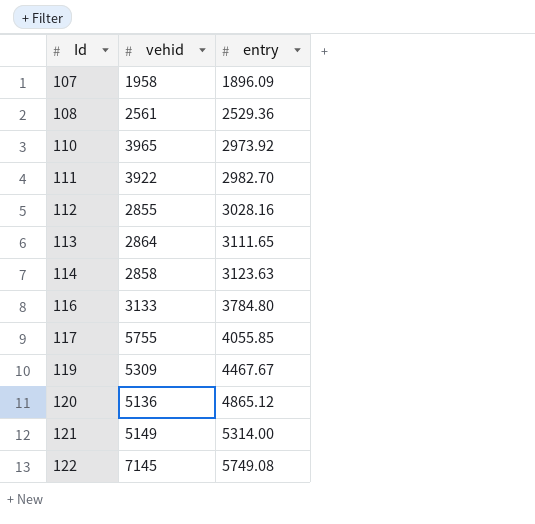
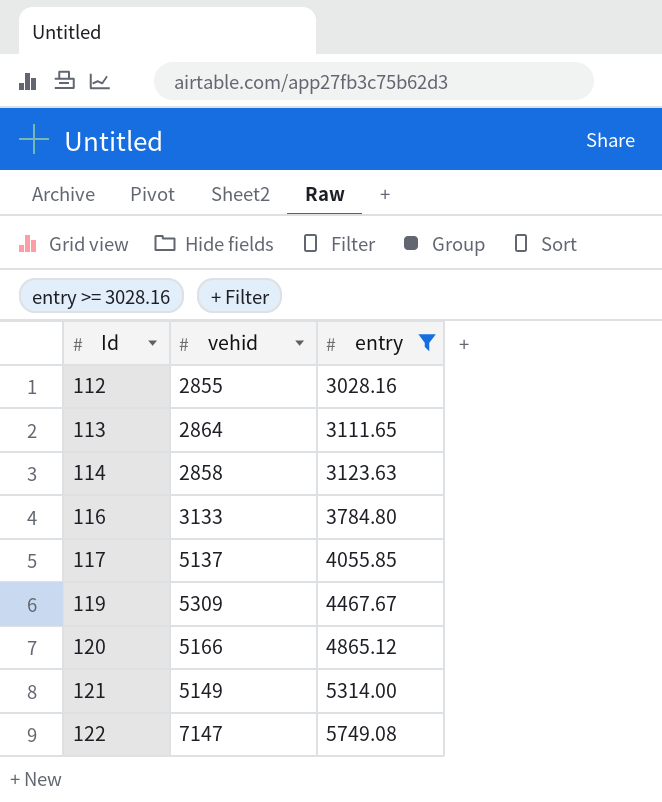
filter: none -> entry >= 3028.16
117 | vehid: 5755 -> 5137
120 | vehid: 5136 -> 5166
122 | vehid: 7145 -> 7147

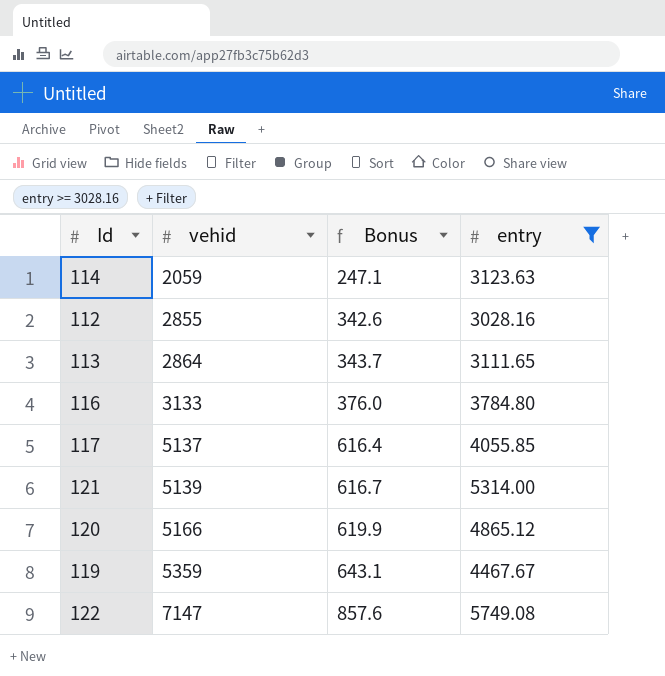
row order: Id ascending -> vehid ascending
column Bonus | formula: none -> [vehid] * 0.12
114 | vehid: 2858 -> 2059
121 | vehid: 5149 -> 5139
119 | vehid: 5309 -> 5359

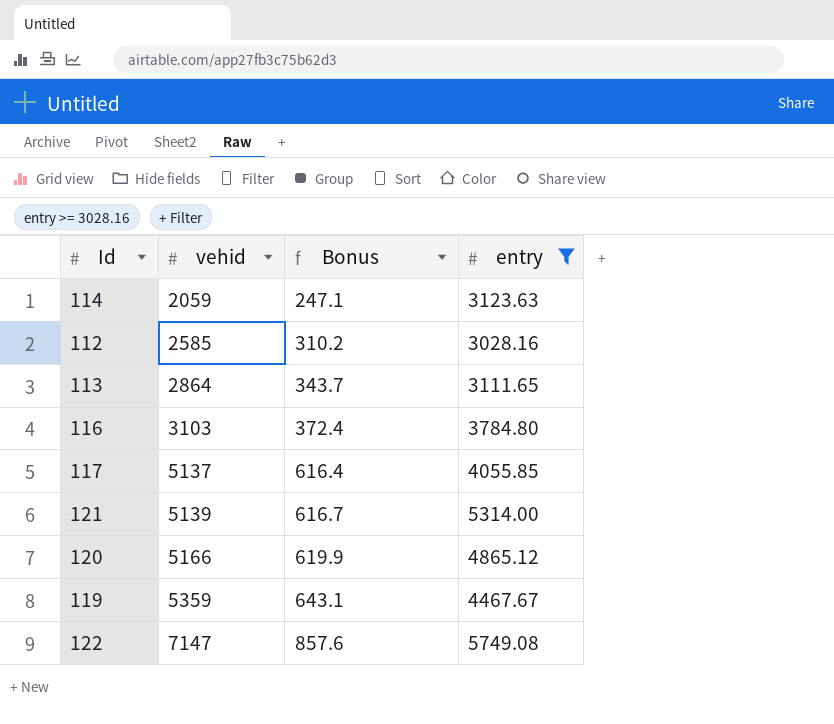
112 | vehid: 2855 -> 2585
112 | Bonus: 342.6 -> 310.2
116 | vehid: 3133 -> 3103
116 | Bonus: 376.0 -> 372.4

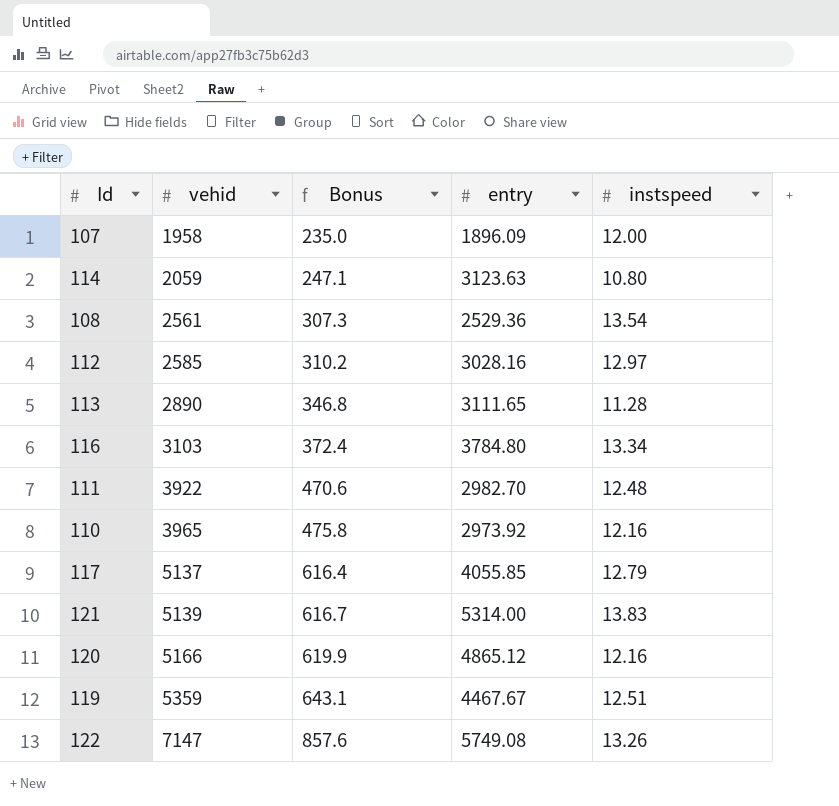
filter: entry >= 3028.16 -> none
column instspeed | position: none -> 5
113 | vehid: 2864 -> 2890
113 | Bonus: 343.7 -> 346.8

